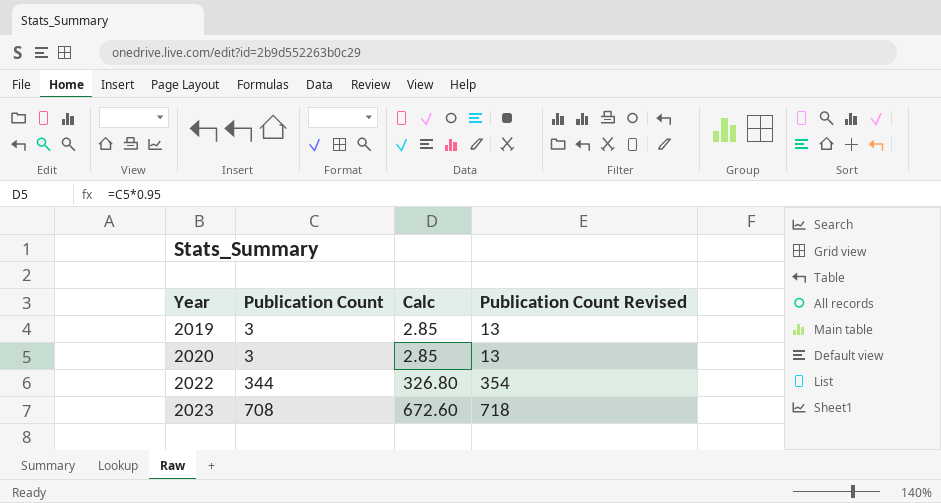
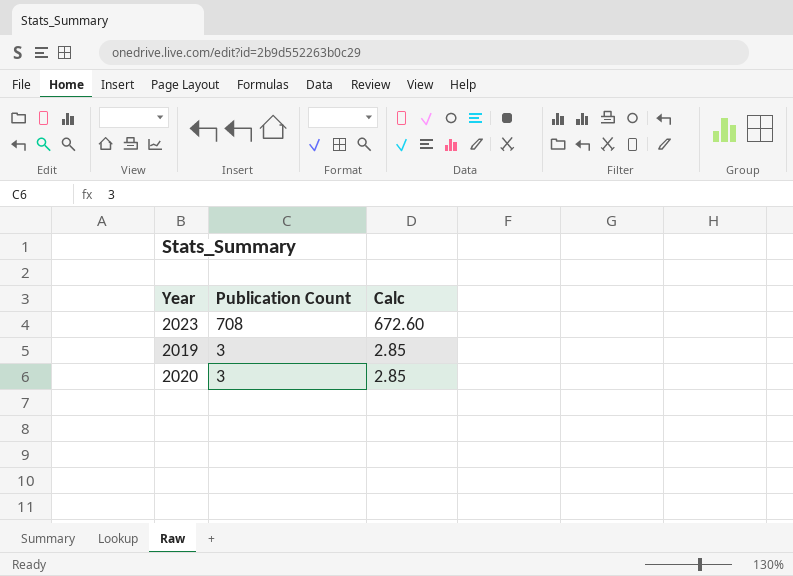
row order: Year ascending -> Publication Count descending
column Publication Count Revised | formula: [Publication Count] + 10 -> none
row 2022: 344 | 326.80 | 354 -> none

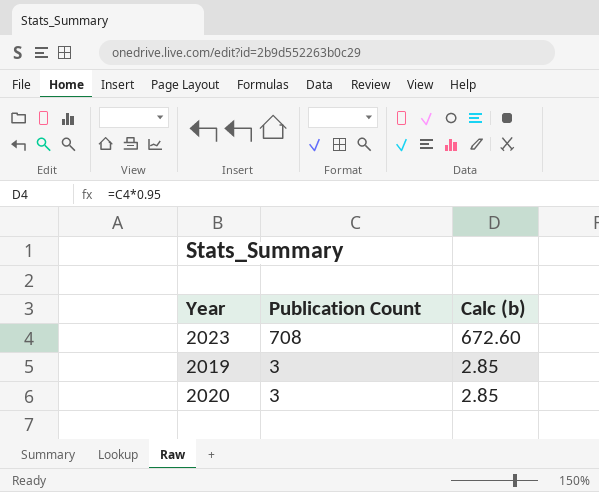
column name: Calc -> Calc (b)

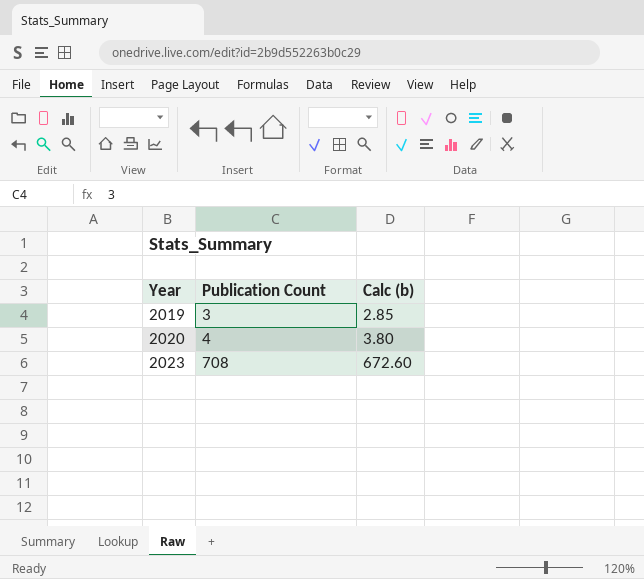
row order: Publication Count descending -> Year ascending
2020 | Publication Count: 3 -> 4
2020 | Calc (b): 2.85 -> 3.80

